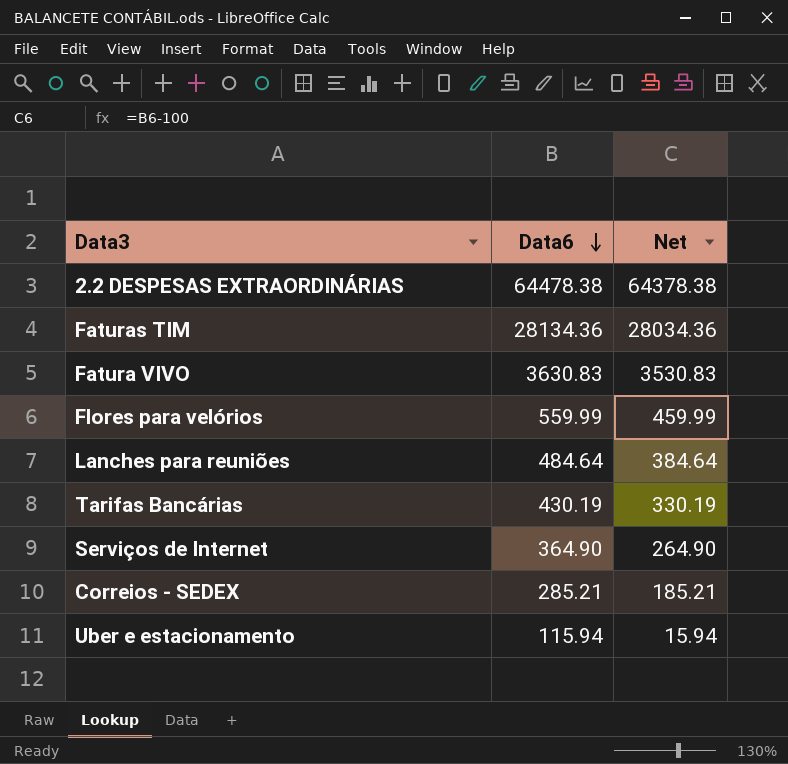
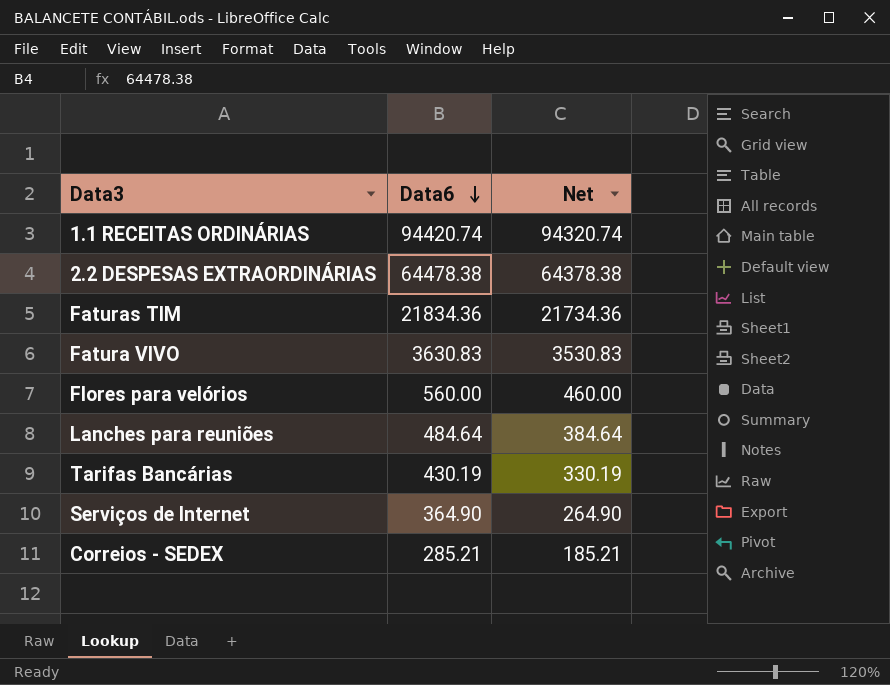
row Uber e estacionamento: 115.94 | 15.94 -> none
row 1.1 RECEITAS ORDINÁRIAS: none -> 94420.74 | 94320.74
Faturas TIM | Data6: 28134.36 -> 21834.36
Faturas TIM | Net: 28034.36 -> 21734.36
Flores para velórios | Data6: 559.99 -> 560.00
Flores para velórios | Net: 459.99 -> 460.00

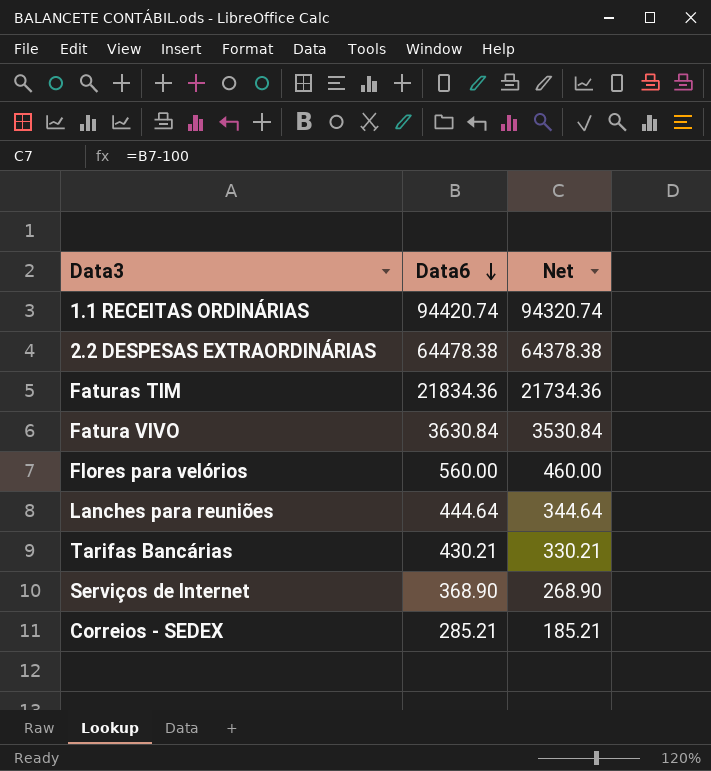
Fatura VIVO | Data6: 3630.83 -> 3630.84
Fatura VIVO | Net: 3530.83 -> 3530.84
Lanches para reuniões | Data6: 484.64 -> 444.64
Lanches para reuniões | Net: 384.64 -> 344.64
Tarifas Bancárias | Data6: 430.19 -> 430.21
Tarifas Bancárias | Net: 330.19 -> 330.21
Serviços de Internet | Data6: 364.90 -> 368.90
Serviços de Internet | Net: 264.90 -> 268.90

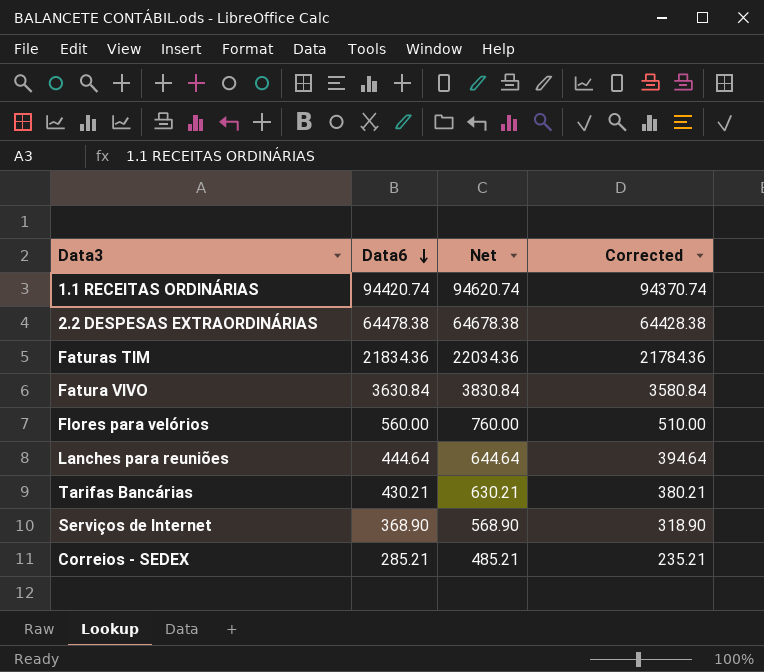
column Net | formula: [Data6] - 100 -> [Data6] + 200
column Corrected | formula: none -> [Data6] - 50

